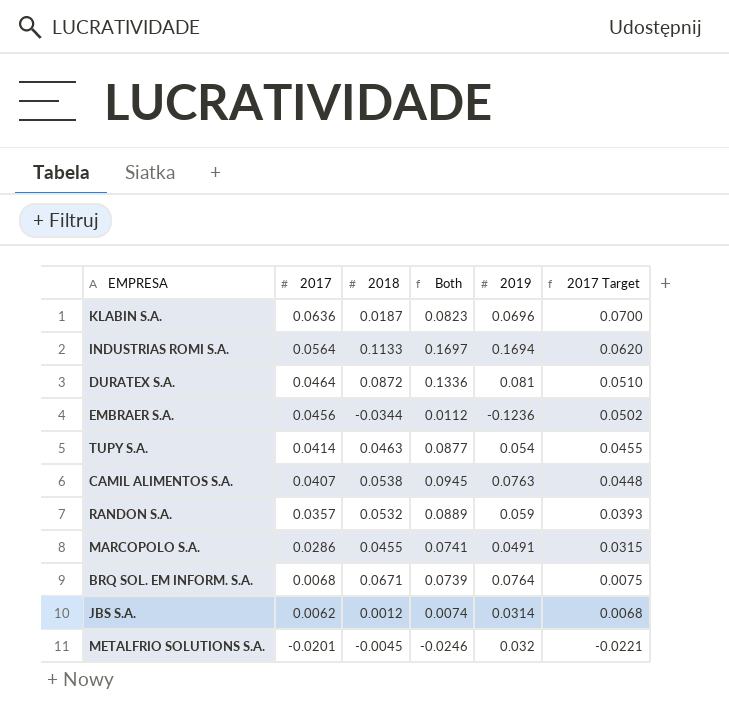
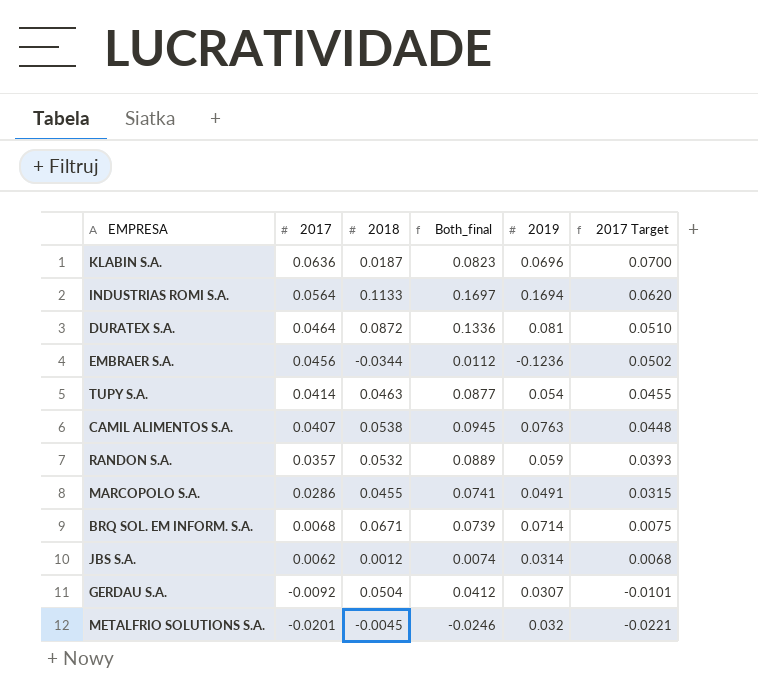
column name: Both -> Both_final
BRQ SOL. EM INFORM. S.A. | 2019: 0.0764 -> 0.0714
row GERDAU S.A.: none -> -0.0092 | 0.0504 | 0.0412 | 0.0307 | -0.0101

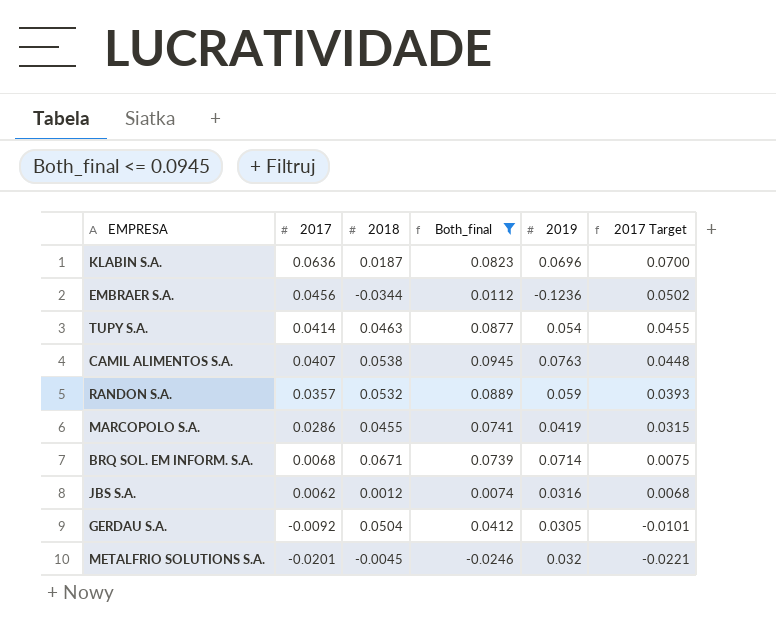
filter: none -> Both_final <= 0.0945
MARCOPOLO S.A. | 2019: 0.0491 -> 0.0419
JBS S.A. | 2019: 0.0314 -> 0.0316
GERDAU S.A. | 2019: 0.0307 -> 0.0305

